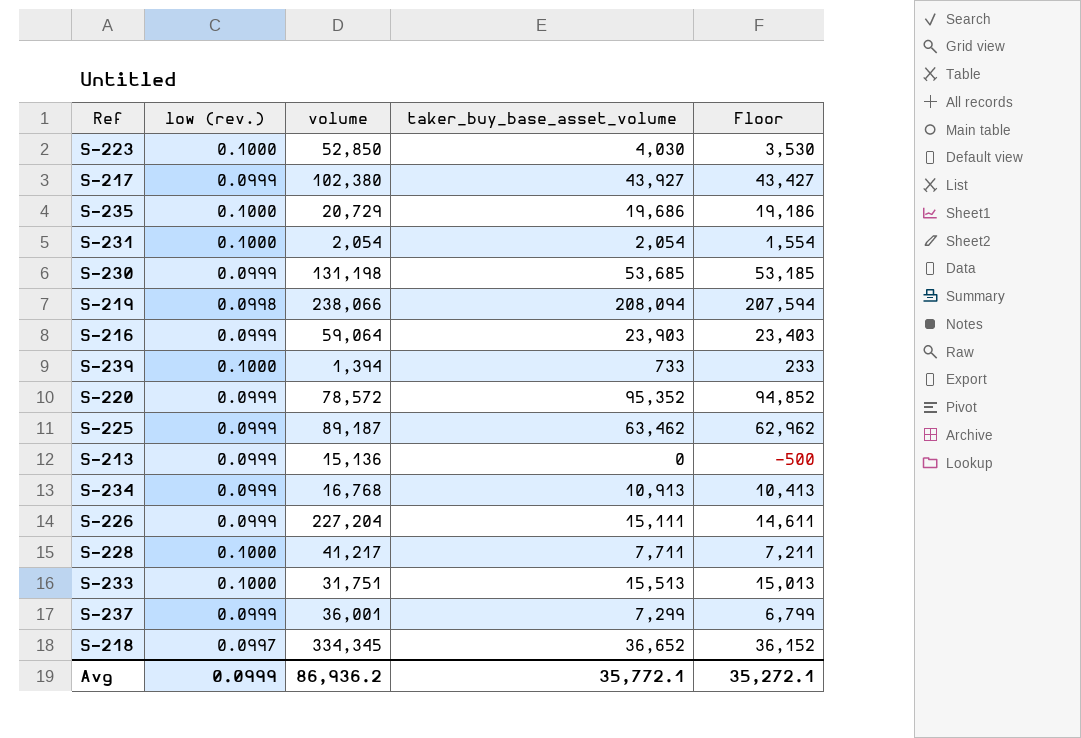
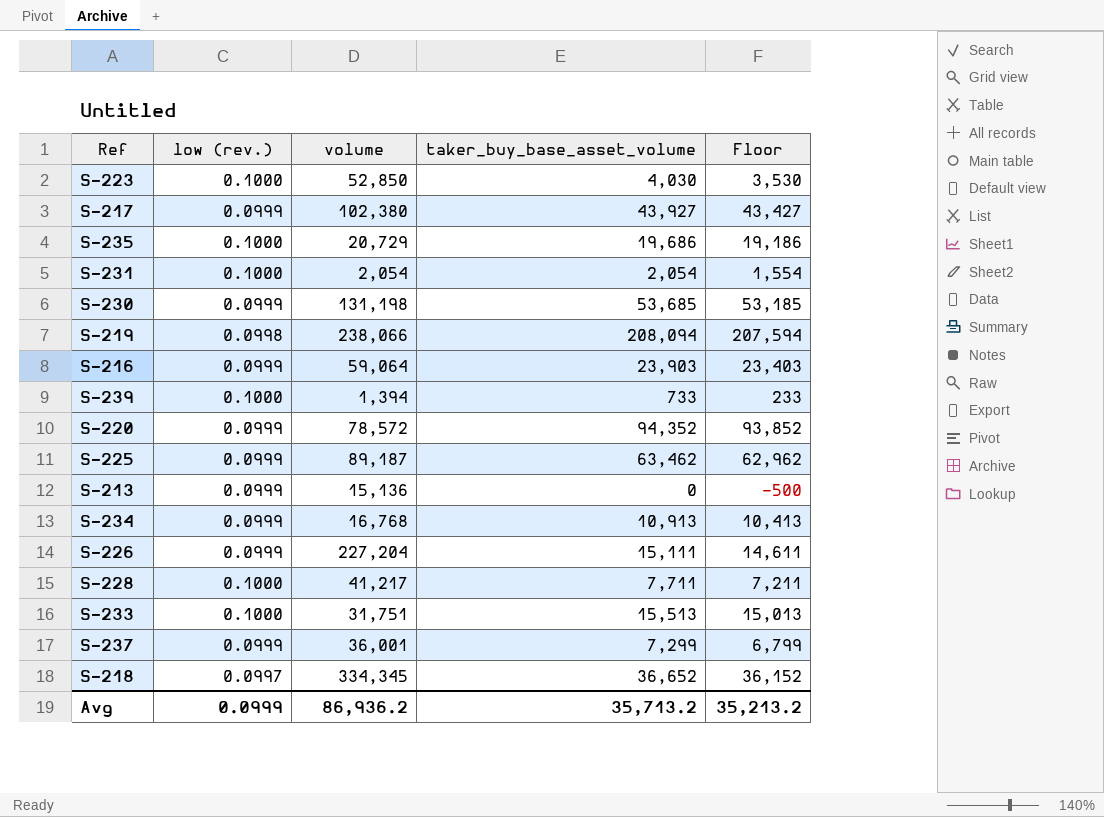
S-220 | taker_buy_base_asset_volume: 95,352 -> 94,352
S-220 | Floor: 94,852 -> 93,852
Avg | taker_buy_base_asset_volume: 35,772.1 -> 35,713.2
Avg | Floor: 35,272.1 -> 35,213.2

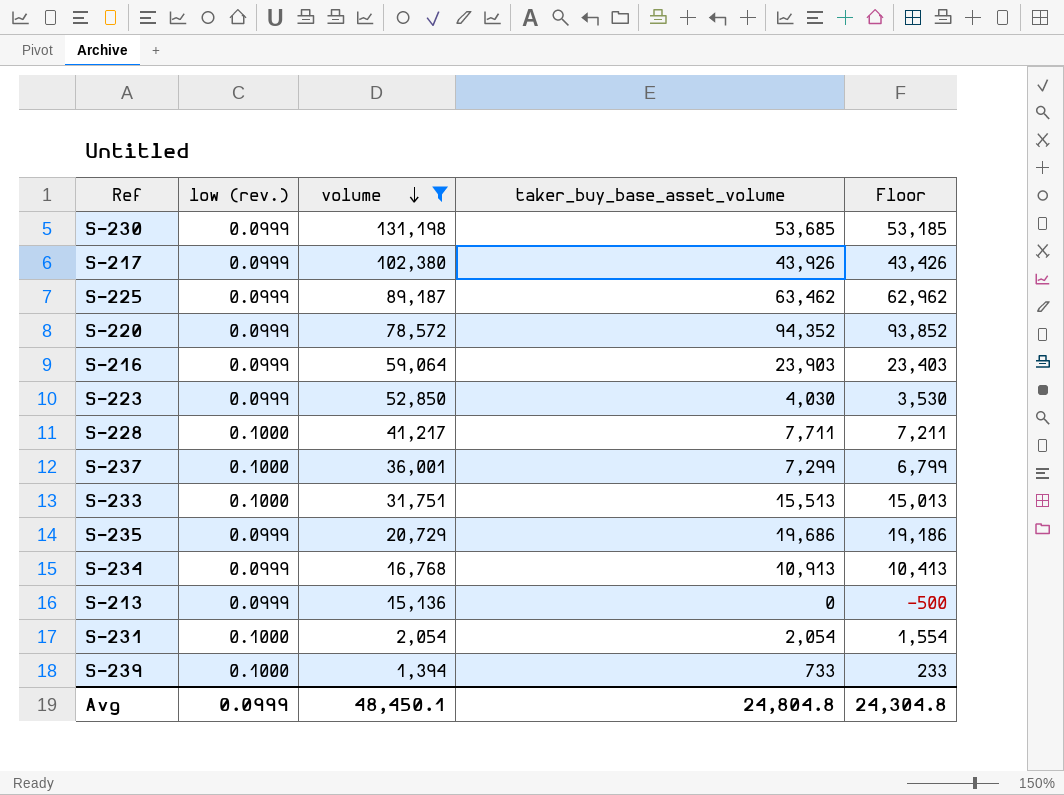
filter: none -> volume <= 131,198
row order: none -> volume descending
S-217 | taker_buy_base_asset_volume: 43,927 -> 43,926
S-217 | Floor: 43,427 -> 43,426
S-223 | low (rev.): 0.1000 -> 0.0999
S-237 | low (rev.): 0.0999 -> 0.1000
S-235 | low (rev.): 0.1000 -> 0.0999
Avg | volume: 86,936.2 -> 48,450.1
Avg | taker_buy_base_asset_volume: 35,713.2 -> 24,804.8
Avg | Floor: 35,213.2 -> 24,304.8

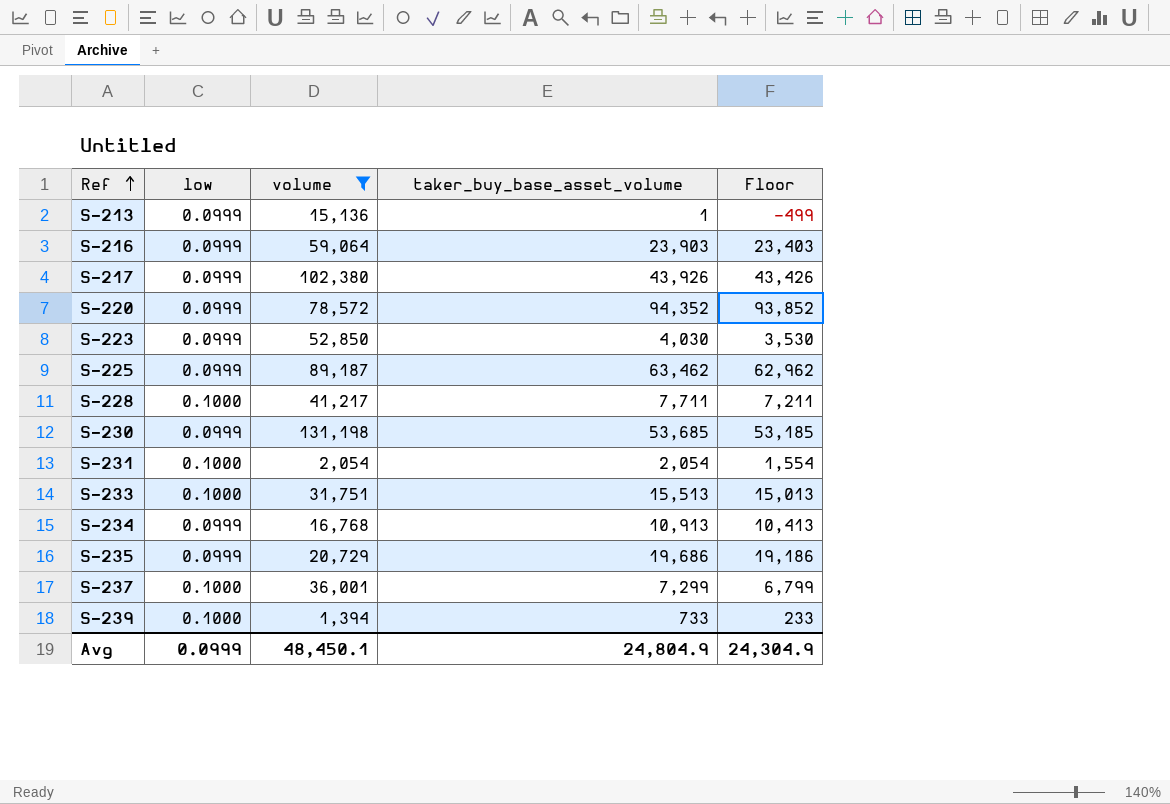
row order: volume descending -> Ref ascending
column name: low (rev.) -> low
S-213 | taker_buy_base_asset_volume: 0 -> 1
S-213 | Floor: -500 -> -499
Avg | taker_buy_base_asset_volume: 24,804.8 -> 24,804.9
Avg | Floor: 24,304.8 -> 24,304.9

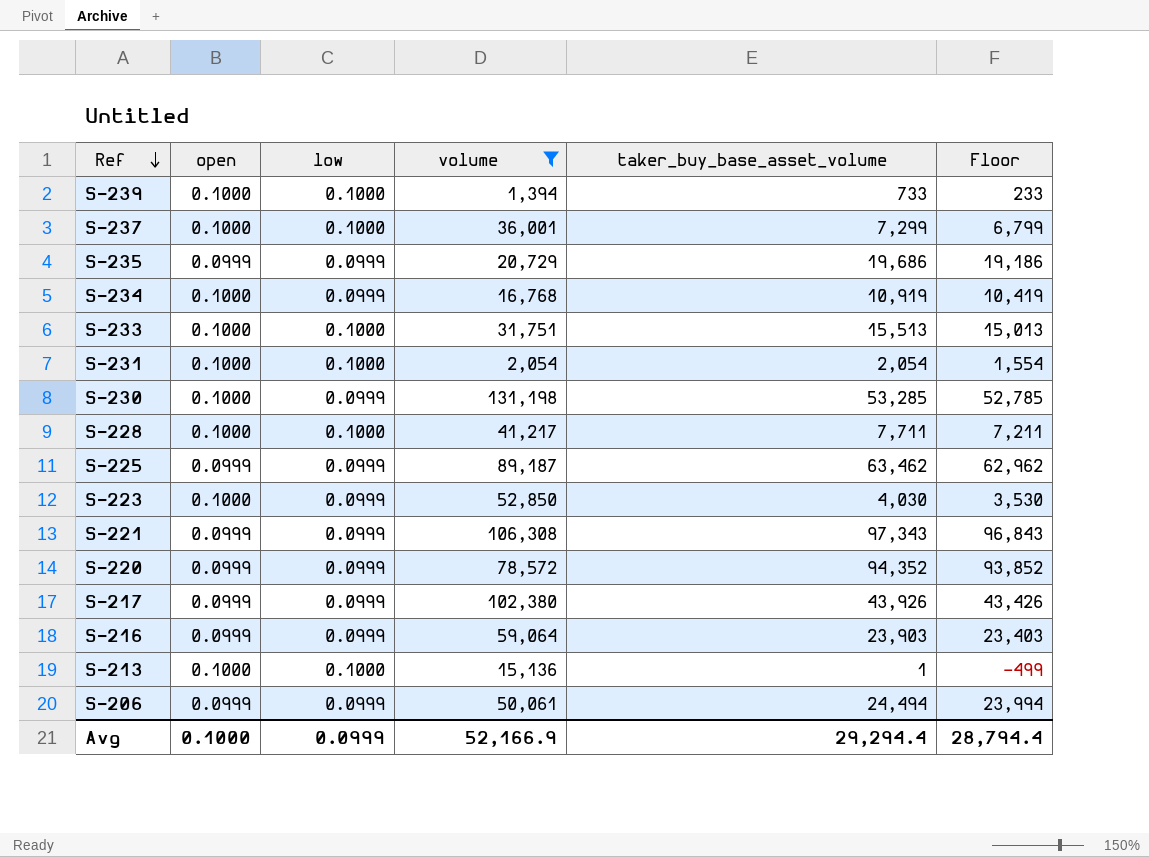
row order: Ref ascending -> Ref descending
column open | position: none -> 2
S-234 | taker_buy_base_asset_volume: 10,913 -> 10,919
S-234 | Floor: 10,413 -> 10,419
S-230 | taker_buy_base_asset_volume: 53,685 -> 53,285
S-230 | Floor: 53,185 -> 52,785
row S-221: none -> 0.0999 | 0.0999 | 106,308 | 97,343 | 96,843
S-213 | low: 0.0999 -> 0.1000
row S-206: none -> 0.0999 | 0.0999 | 50,061 | 24,494 | 23,994
Avg | volume: 48,450.1 -> 52,166.9
Avg | taker_buy_base_asset_volume: 24,804.9 -> 29,294.4
Avg | Floor: 24,304.9 -> 28,794.4

